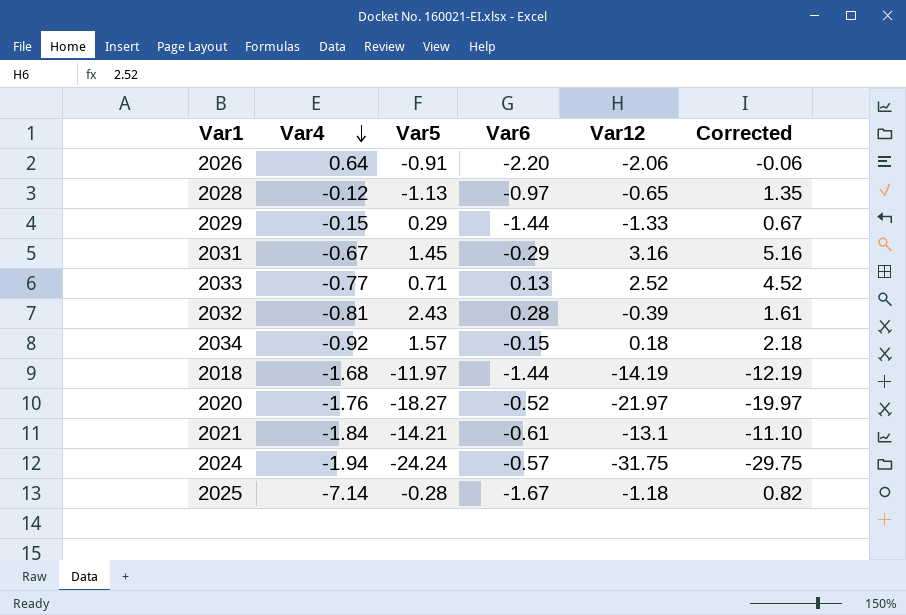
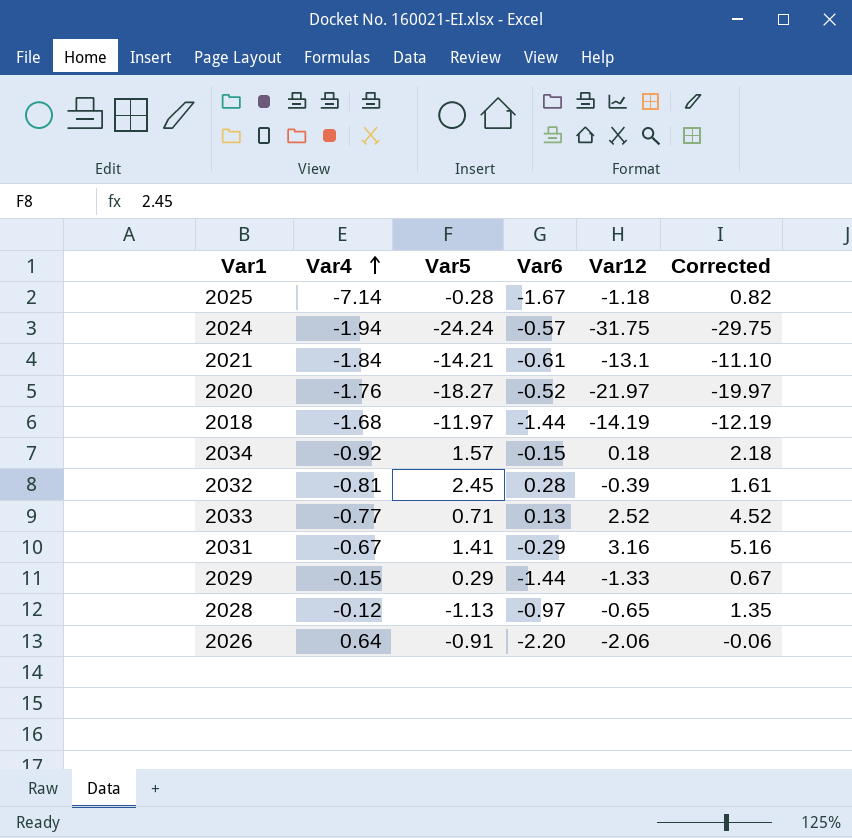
row order: Var4 descending -> Var4 ascending
2032 | Var5: 2.43 -> 2.45
2031 | Var5: 1.45 -> 1.41

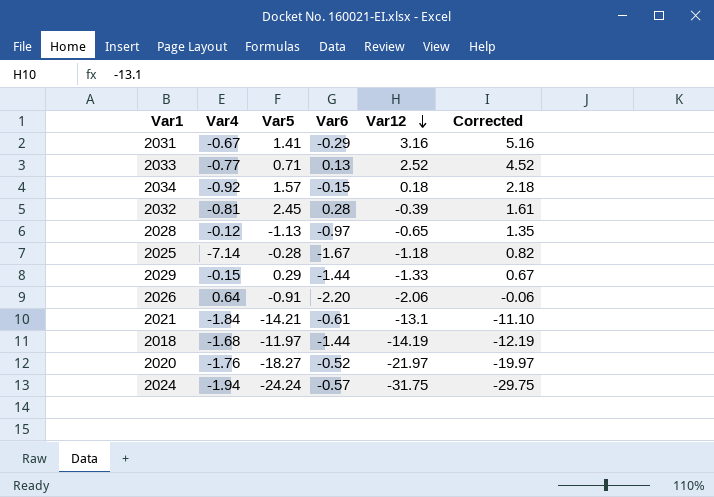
row order: Var4 ascending -> Var12 descending

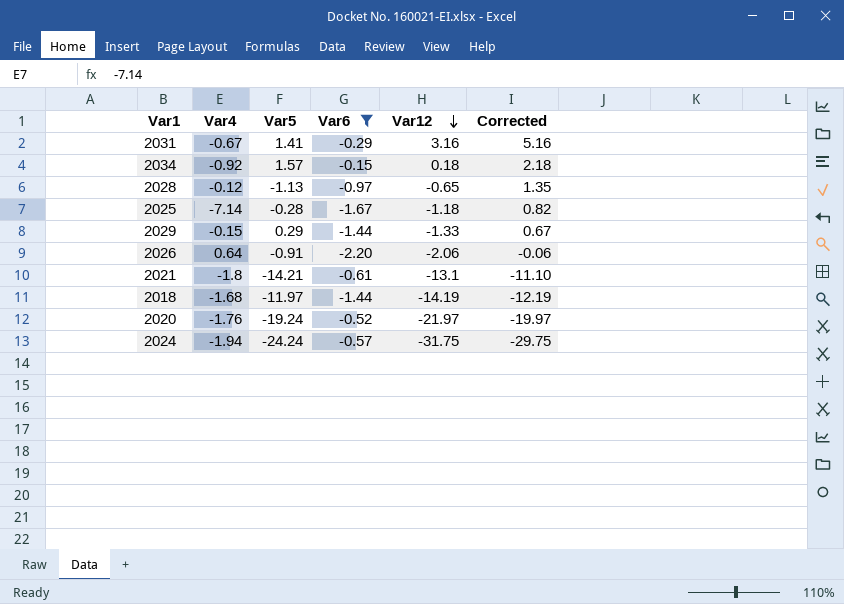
filter: none -> Var6 <= -0.15
2021 | Var4: -1.84 -> -1.8
2020 | Var5: -18.27 -> -19.24

